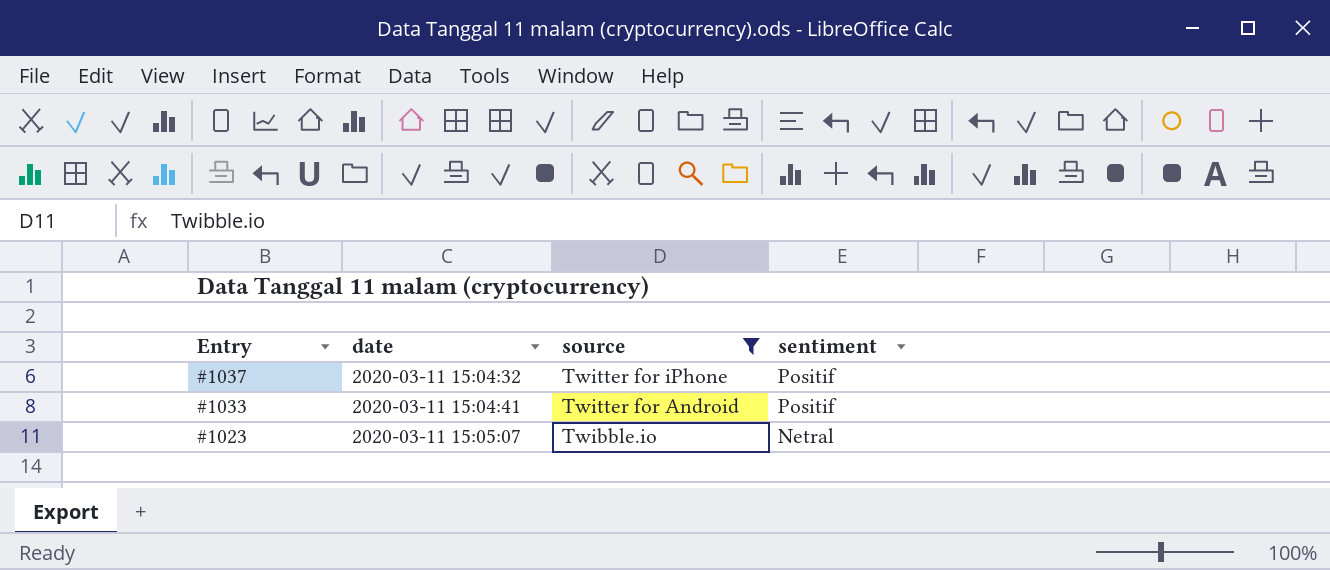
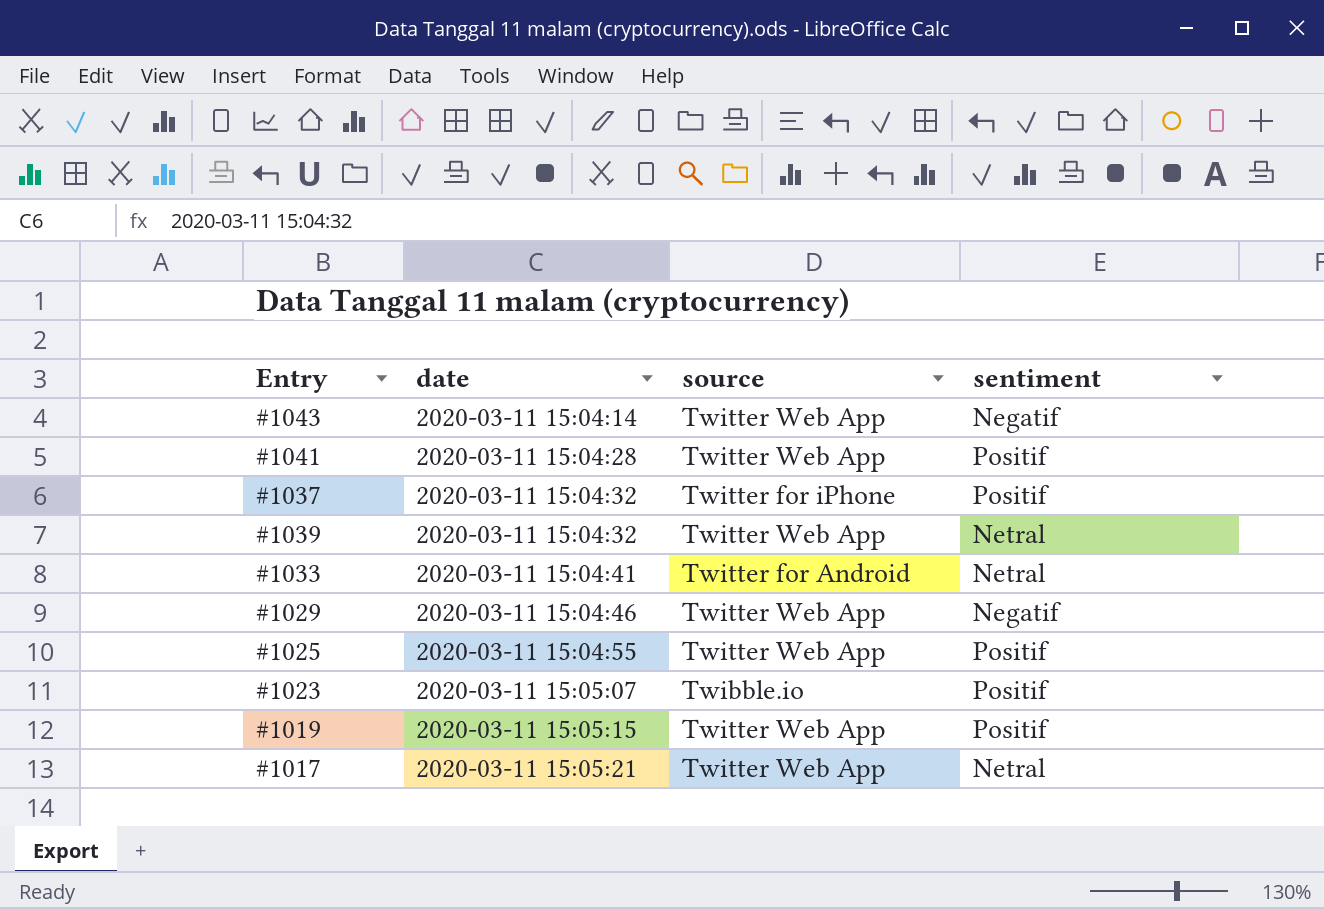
filter: source != Twitter Web App -> none
#1033 | sentiment: Positif -> Netral
#1023 | sentiment: Netral -> Positif

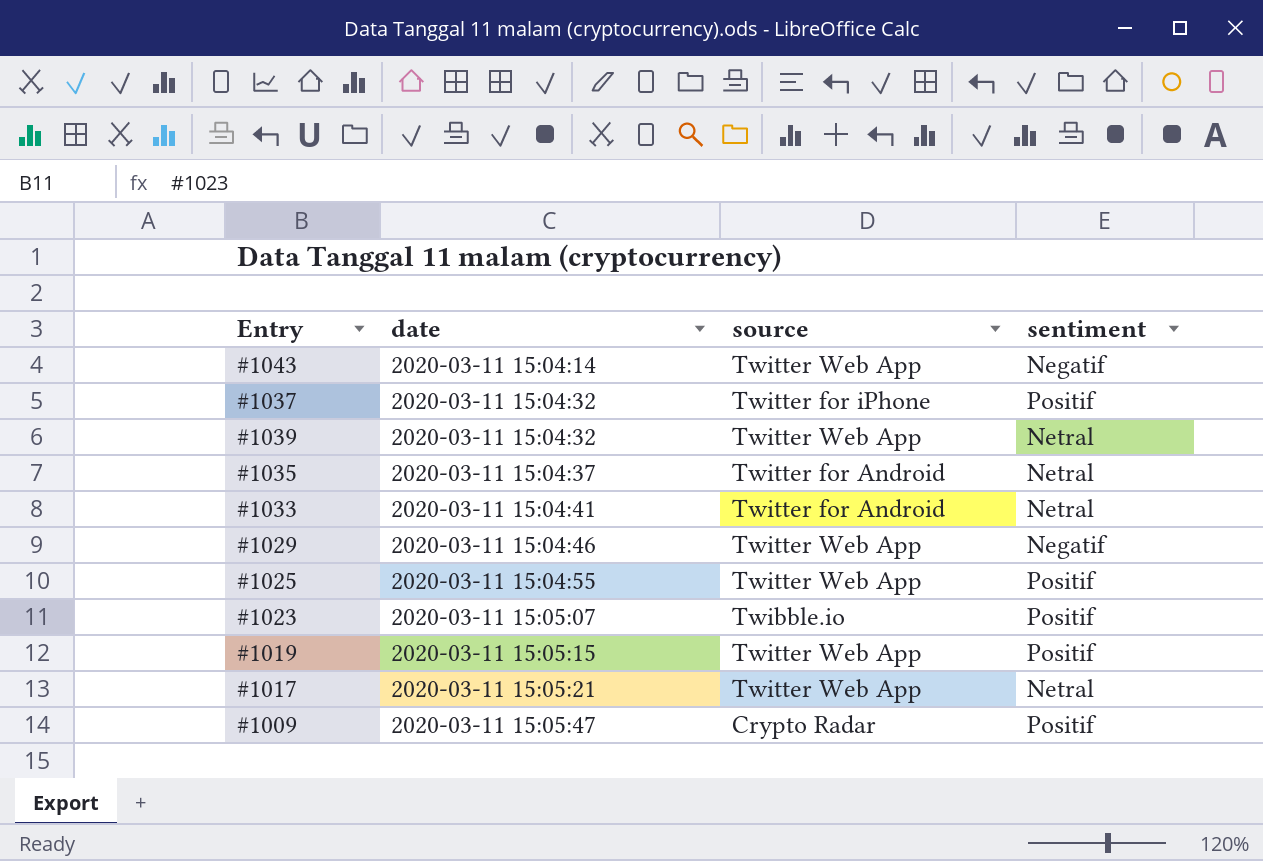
row #1041: 2020-03-11 15:04:28 | Twitter Web App | Positif -> none
row #1035: none -> 2020-03-11 15:04:37 | Twitter for Android | Netral
row #1009: none -> 2020-03-11 15:05:47 | Crypto Radar | Positif

